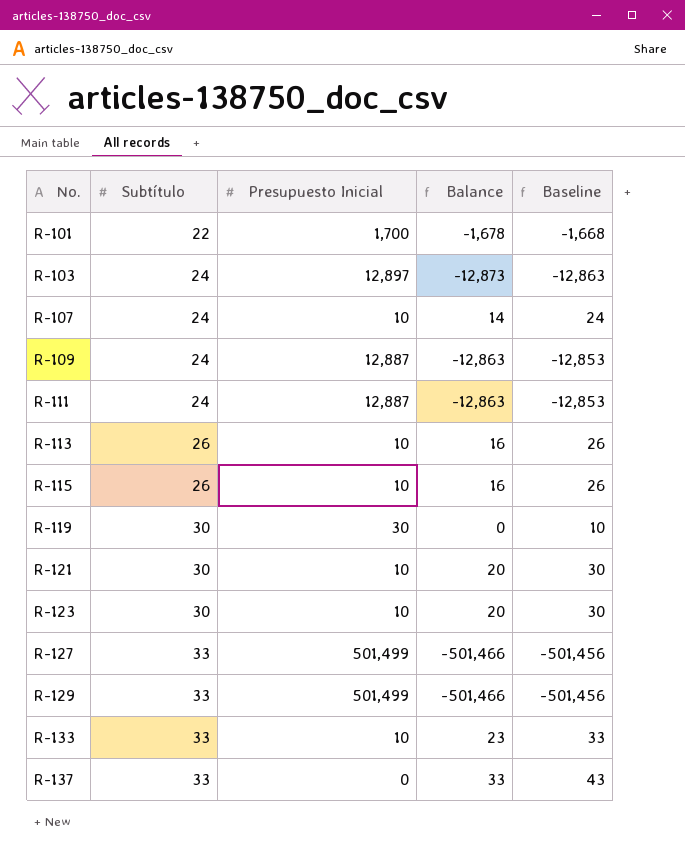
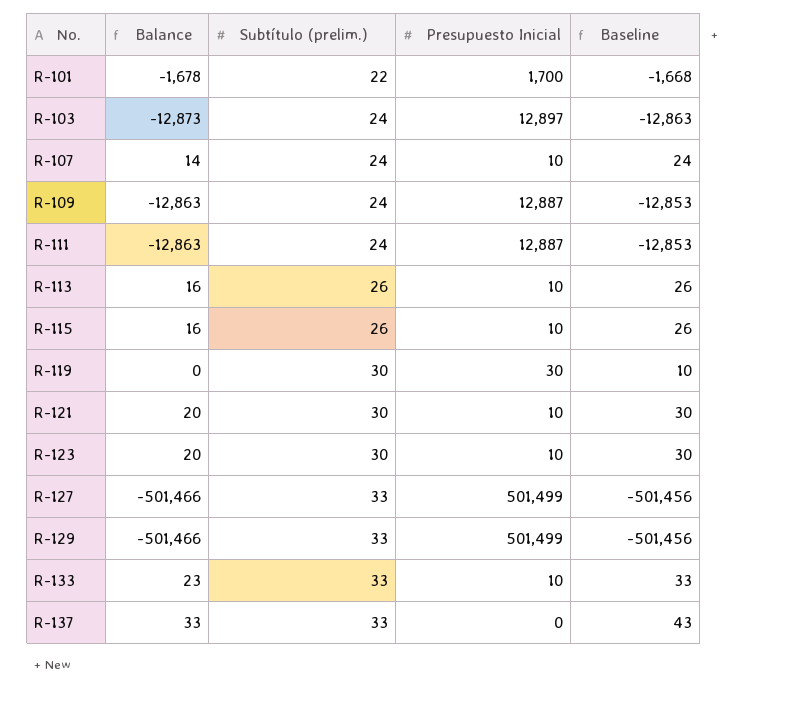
column Balance | position: 4 -> 2
column name: Subtítulo -> Subtítulo (prelim.)

